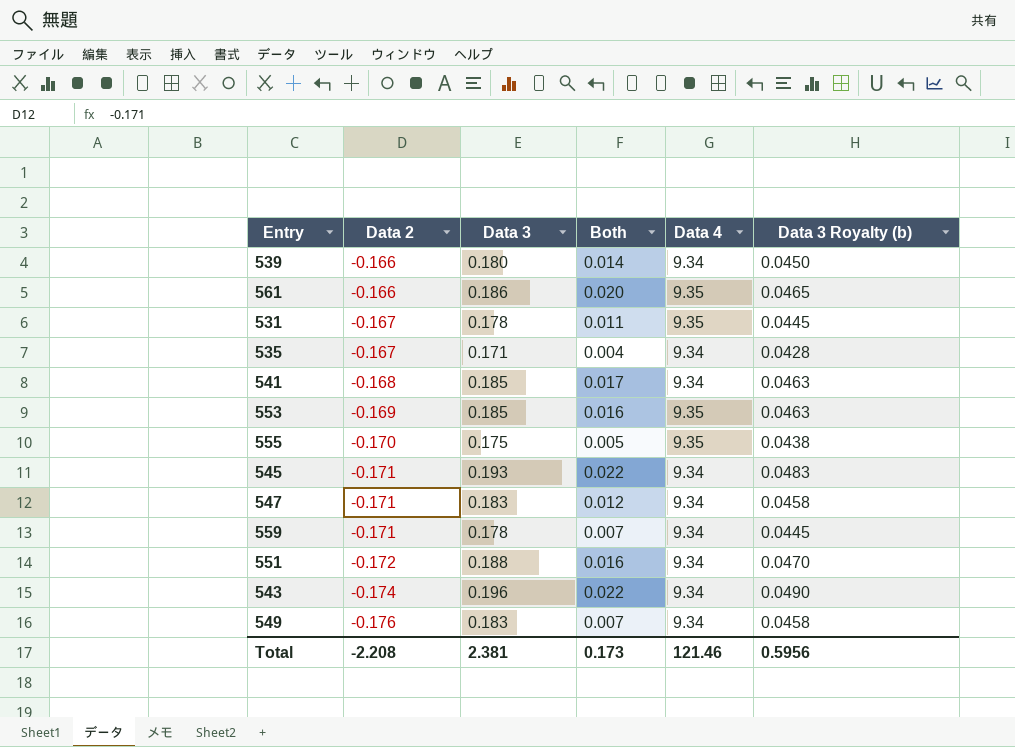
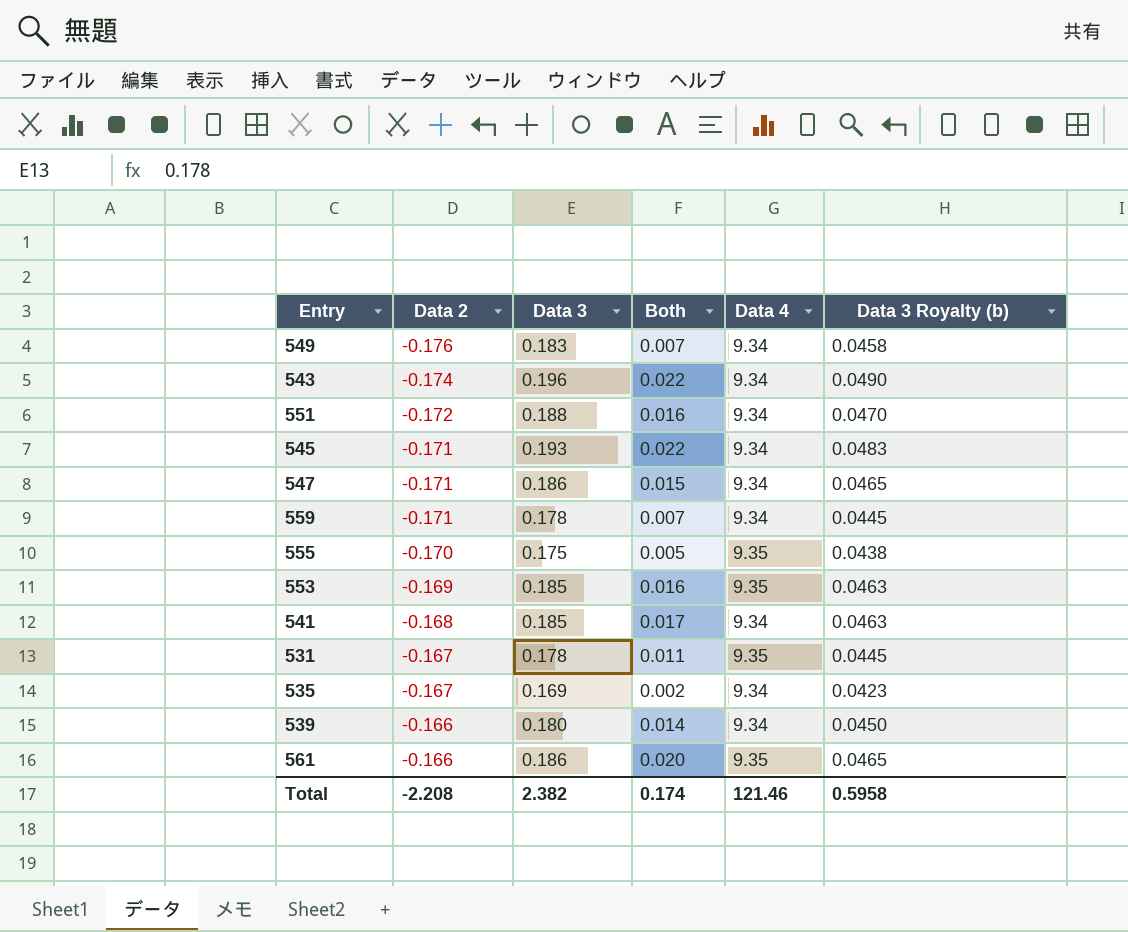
row order: Data 2 descending -> Data 2 ascending
547 | Data 3: 0.183 -> 0.186
547 | Both: 0.012 -> 0.015
547 | Data 3 Royalty (b): 0.0458 -> 0.0465
535 | Data 3: 0.171 -> 0.169
535 | Both: 0.004 -> 0.002
535 | Data 3 Royalty (b): 0.0428 -> 0.0423
Total | Data 3: 2.381 -> 2.382
Total | Both: 0.173 -> 0.174
Total | Data 3 Royalty (b): 0.5956 -> 0.5958

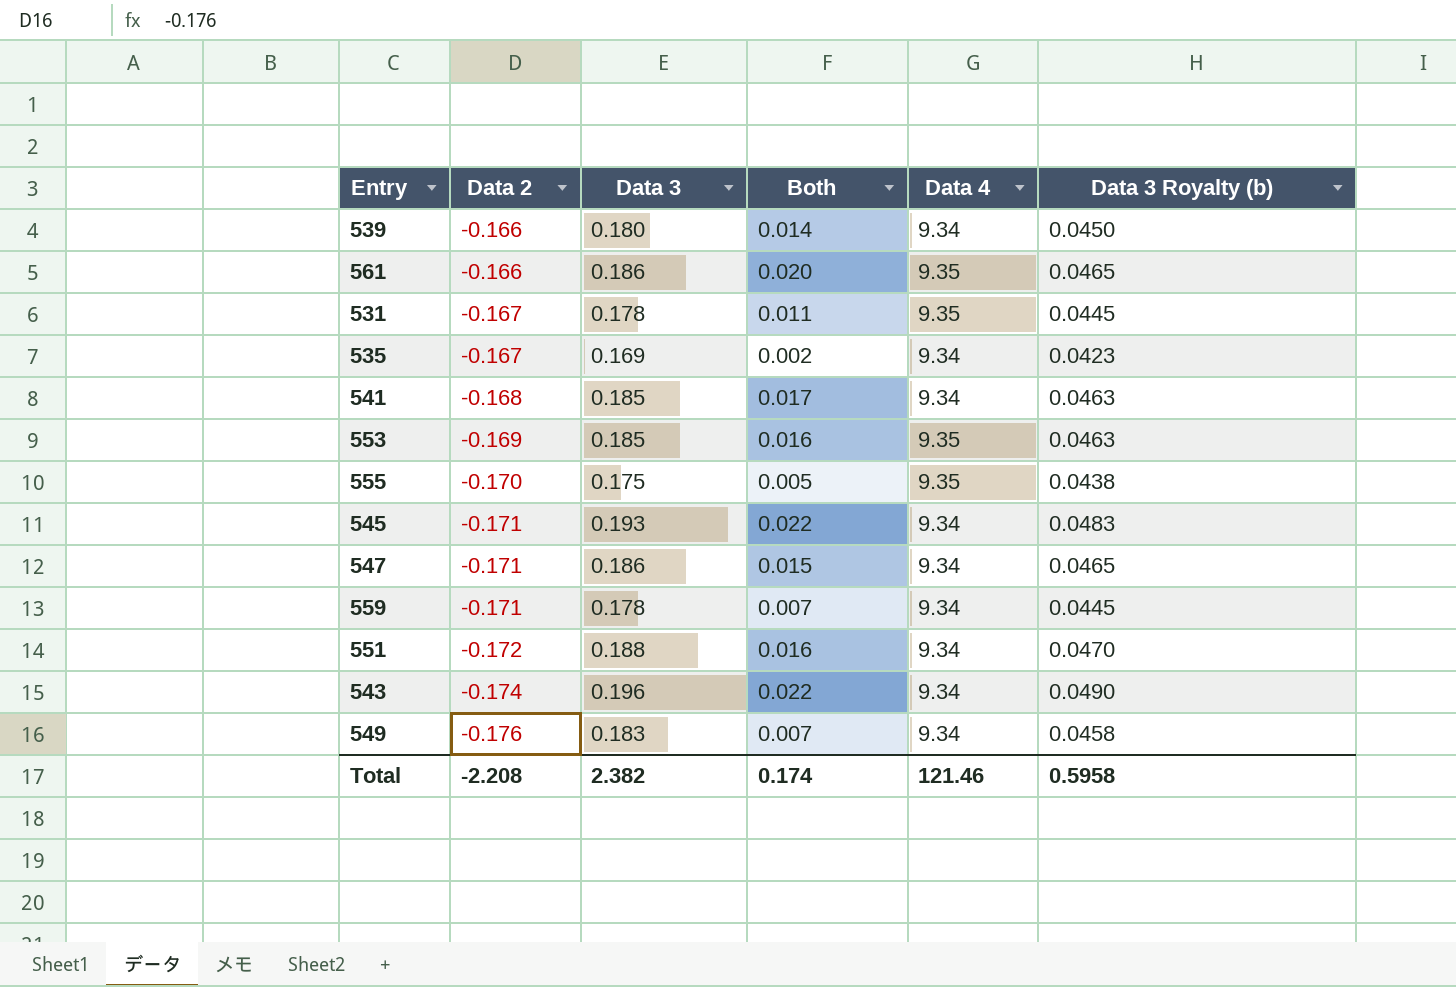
row order: Data 2 ascending -> Data 2 descending

